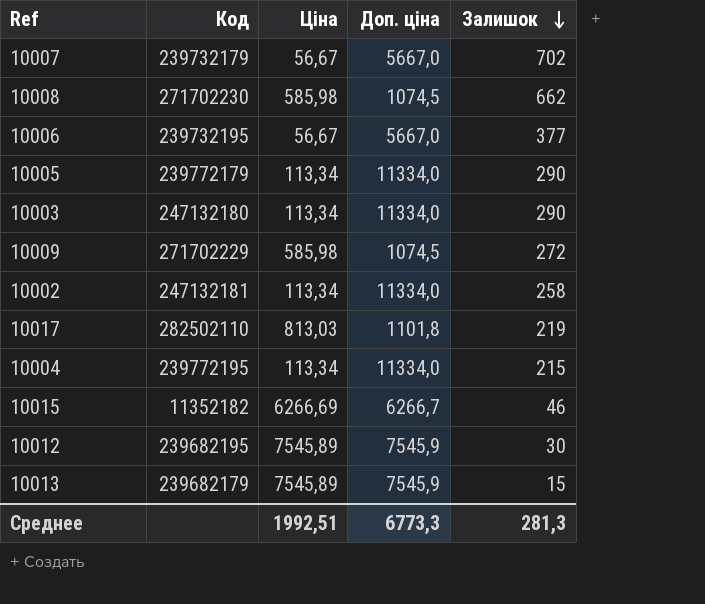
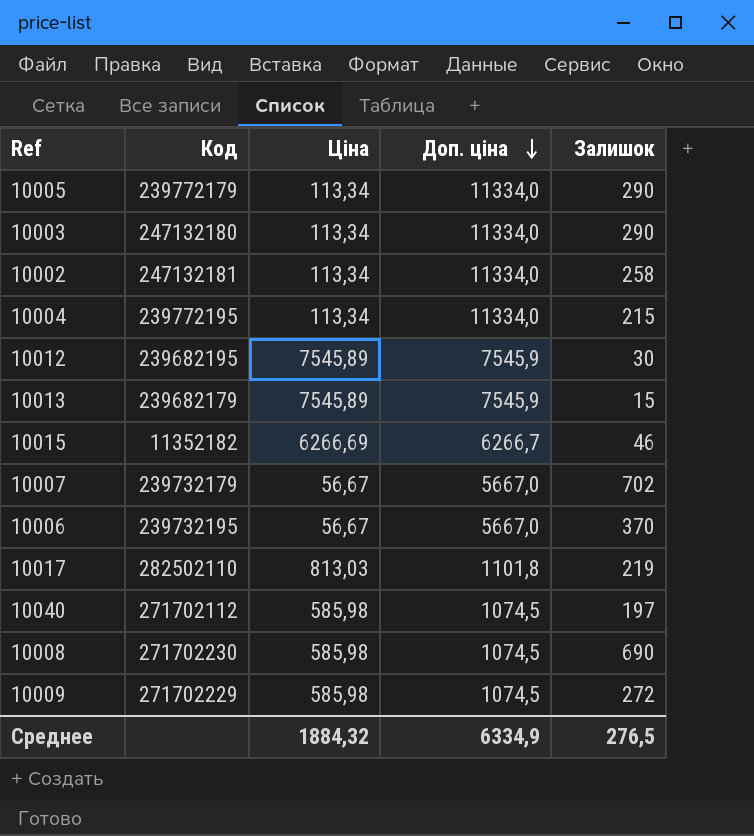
row order: Залишок descending -> Доп. ціна descending
10006 | Залишок: 377 -> 370
row 10040: none -> 271702112 | 585,98 | 1074,5 | 197
10008 | Залишок: 662 -> 690
Среднее | Ціна: 1992,51 -> 1884,32
Среднее | Доп. ціна: 6773,3 -> 6334,9
Среднее | Залишок: 281,3 -> 276,5

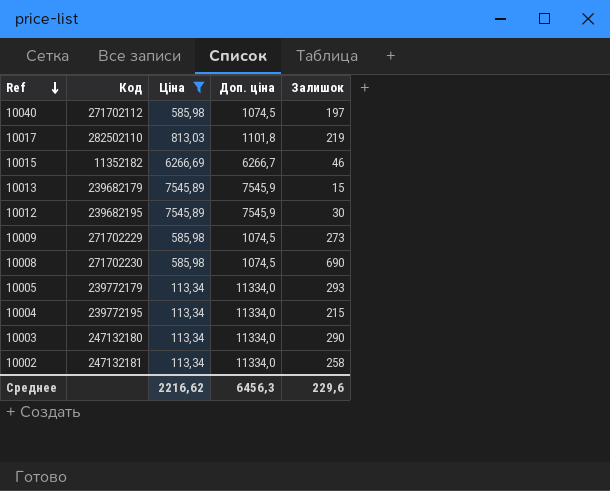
filter: none -> Ціна != 56,67
row order: Доп. ціна descending -> Ref descending
10009 | Залишок: 272 -> 273
10005 | Залишок: 290 -> 293
Среднее | Ціна: 1884,32 -> 2216,62
Среднее | Доп. ціна: 6334,9 -> 6456,3
Среднее | Залишок: 276,5 -> 229,6

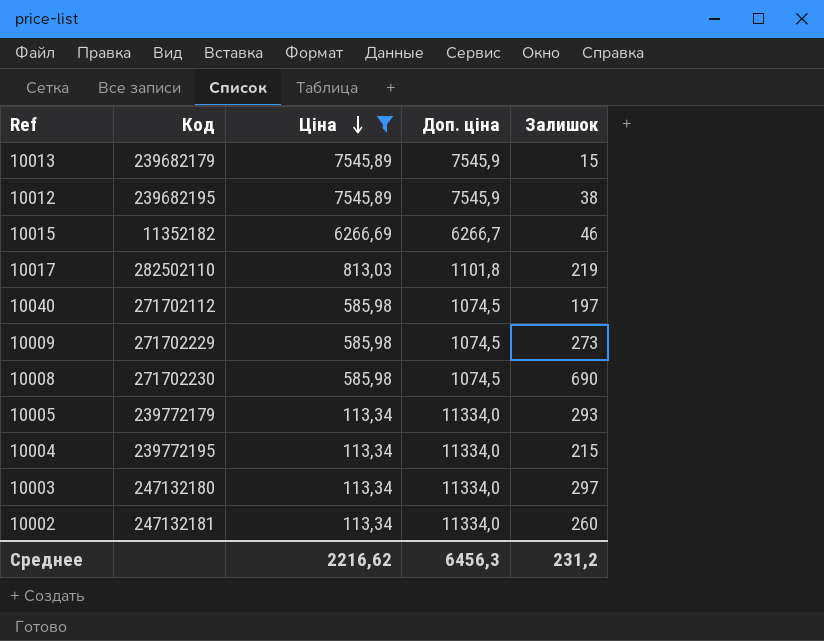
row order: Ref descending -> Ціна descending
10012 | Залишок: 30 -> 38
10003 | Залишок: 290 -> 297
10002 | Залишок: 258 -> 260
Среднее | Залишок: 229,6 -> 231,2

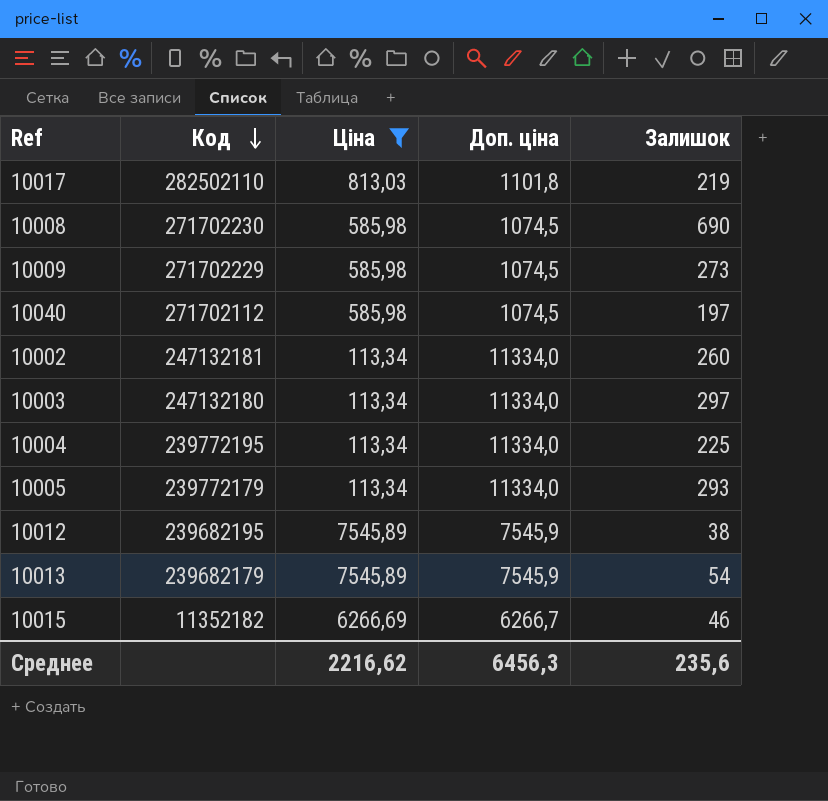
row order: Ціна descending -> Код descending
10004 | Залишок: 215 -> 225
10013 | Залишок: 15 -> 54
Среднее | Залишок: 231,2 -> 235,6

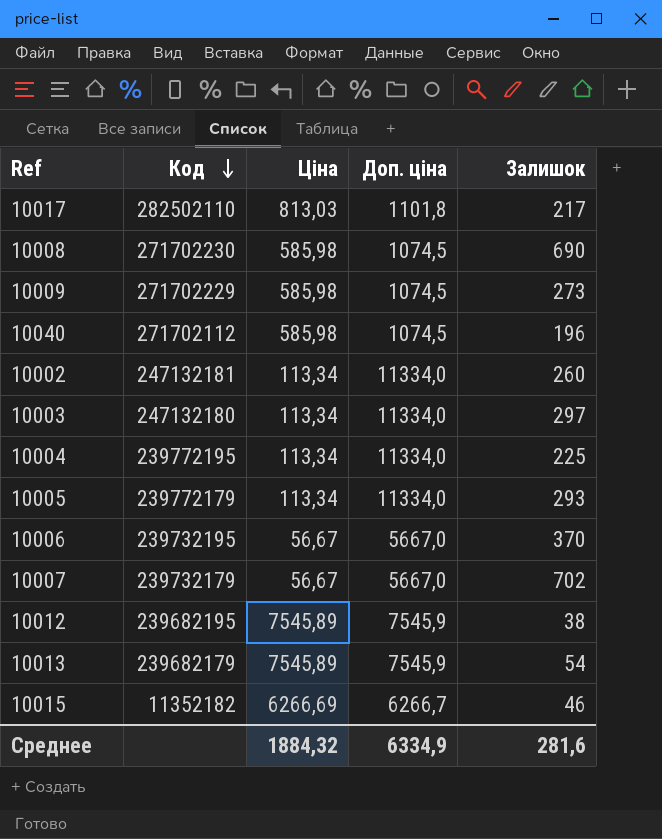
filter: Ціна != 56,67 -> none
10017 | Залишок: 219 -> 217
10040 | Залишок: 197 -> 196
Среднее | Ціна: 2216,62 -> 1884,32
Среднее | Доп. ціна: 6456,3 -> 6334,9
Среднее | Залишок: 235,6 -> 281,6

